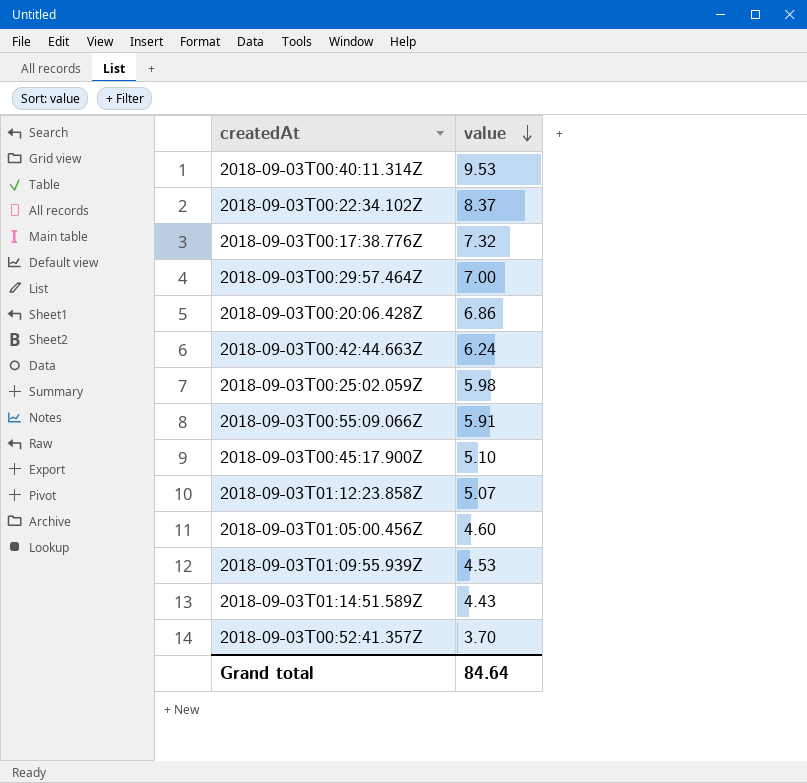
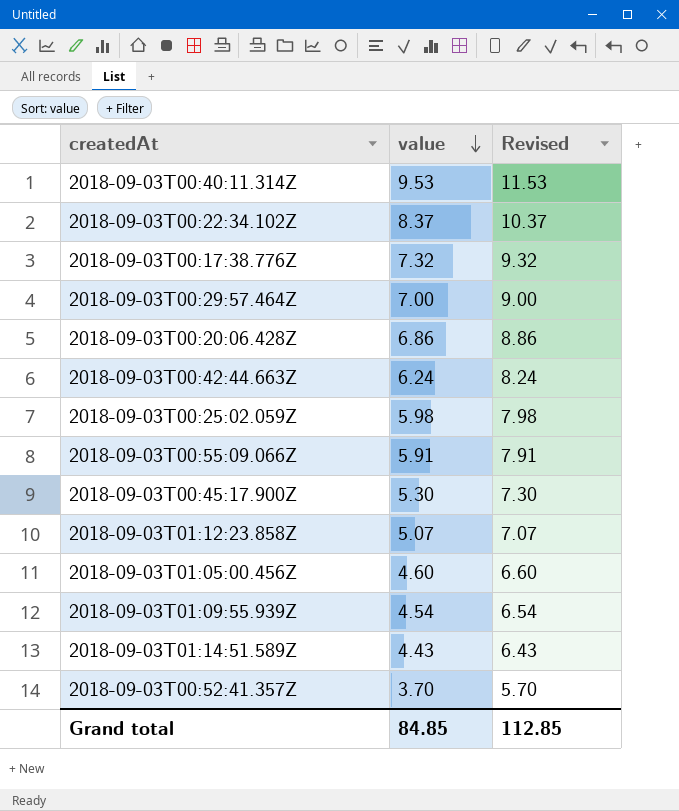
column Revised | formula: none -> [value] + 2
2018-09-03T00:45:17.900Z | value: 5.10 -> 5.30
2018-09-03T01:09:55.939Z | value: 4.53 -> 4.54
Grand total | value: 84.64 -> 84.85

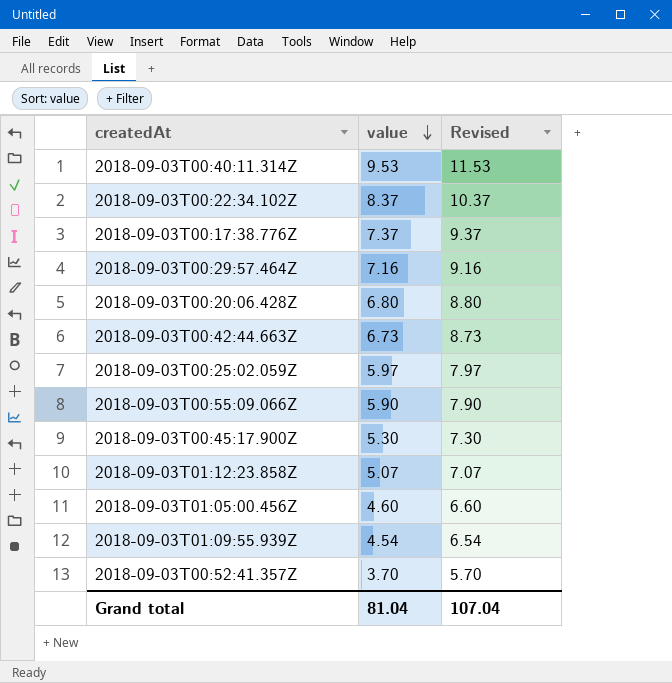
row 2018-09-03T01:14:51.589Z: 4.43 | 6.43 -> none
2018-09-03T00:17:38.776Z | value: 7.32 -> 7.37
2018-09-03T00:17:38.776Z | Revised: 9.32 -> 9.37
2018-09-03T00:29:57.464Z | value: 7.00 -> 7.16
2018-09-03T00:29:57.464Z | Revised: 9.00 -> 9.16
2018-09-03T00:20:06.428Z | value: 6.86 -> 6.80
2018-09-03T00:20:06.428Z | Revised: 8.86 -> 8.80
2018-09-03T00:42:44.663Z | value: 6.24 -> 6.73
2018-09-03T00:42:44.663Z | Revised: 8.24 -> 8.73
2018-09-03T00:25:02.059Z | value: 5.98 -> 5.97
2018-09-03T00:25:02.059Z | Revised: 7.98 -> 7.97
2018-09-03T00:55:09.066Z | value: 5.91 -> 5.90
2018-09-03T00:55:09.066Z | Revised: 7.91 -> 7.90
Grand total | value: 84.85 -> 81.04
Grand total | Revised: 112.85 -> 107.04

